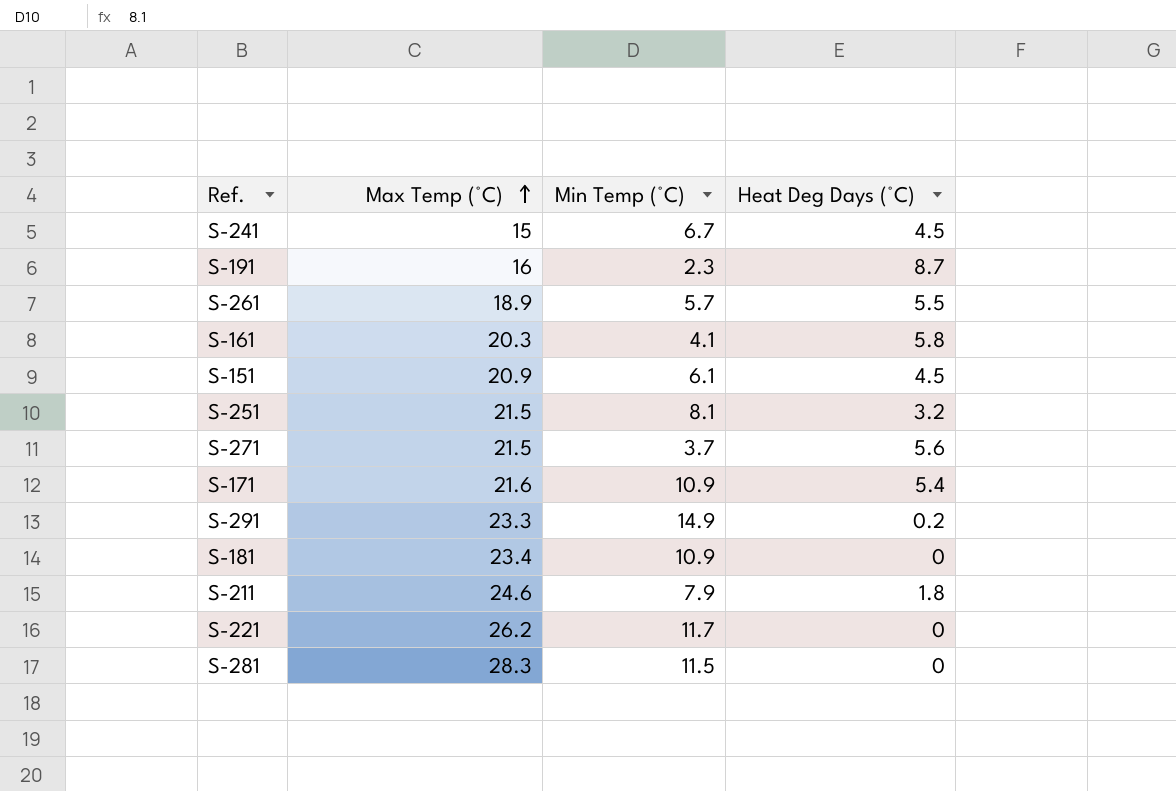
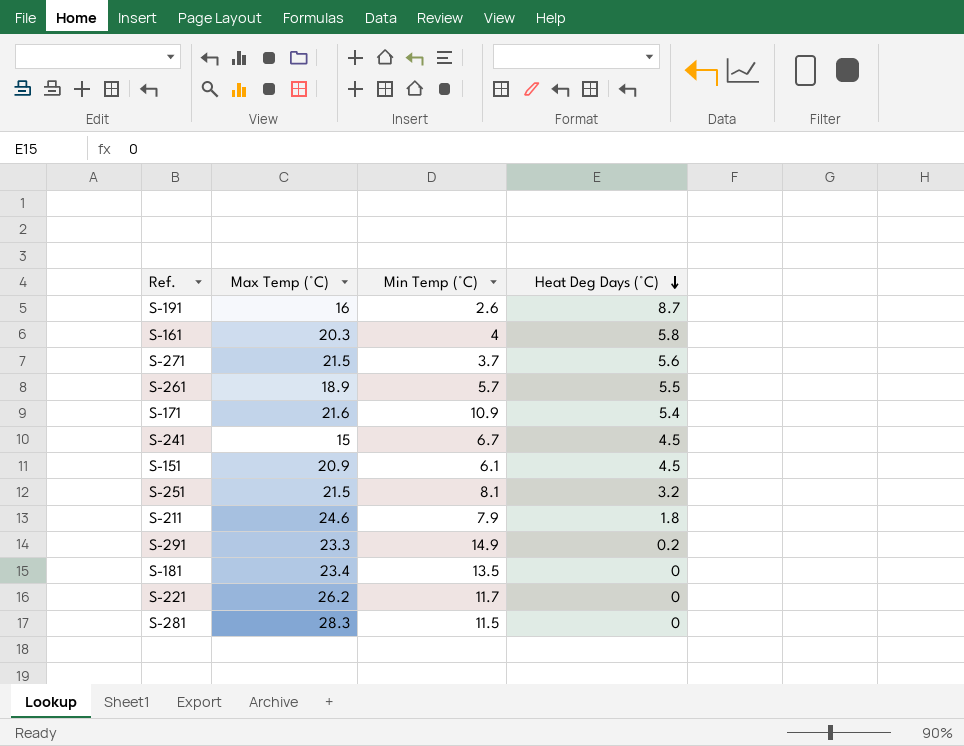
row order: Max Temp (°C) ascending -> Heat Deg Days (°C) descending
S-191 | Min Temp (°C): 2.3 -> 2.6
S-161 | Min Temp (°C): 4.1 -> 4
S-181 | Min Temp (°C): 10.9 -> 13.5

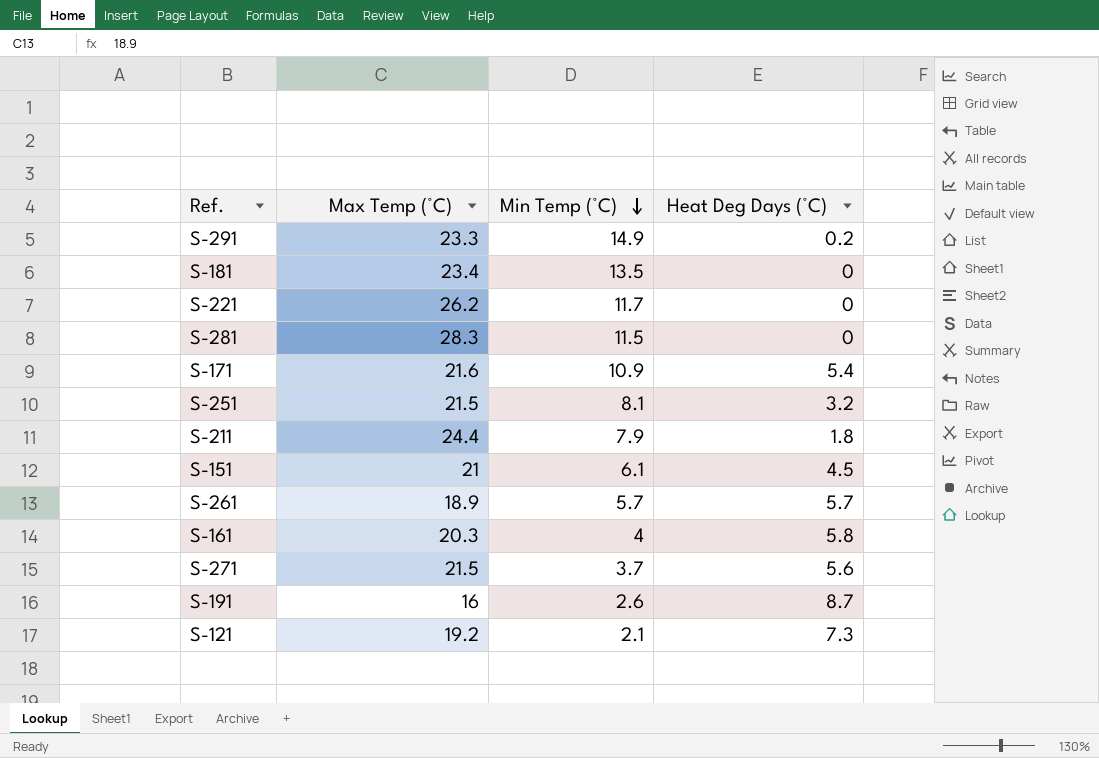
row order: Heat Deg Days (°C) descending -> Min Temp (°C) descending
row S-241: 15 | 6.7 | 4.5 -> none
S-211 | Max Temp (°C): 24.6 -> 24.4
S-151 | Max Temp (°C): 20.9 -> 21
S-261 | Heat Deg Days (°C): 5.5 -> 5.7
row S-121: none -> 19.2 | 2.1 | 7.3

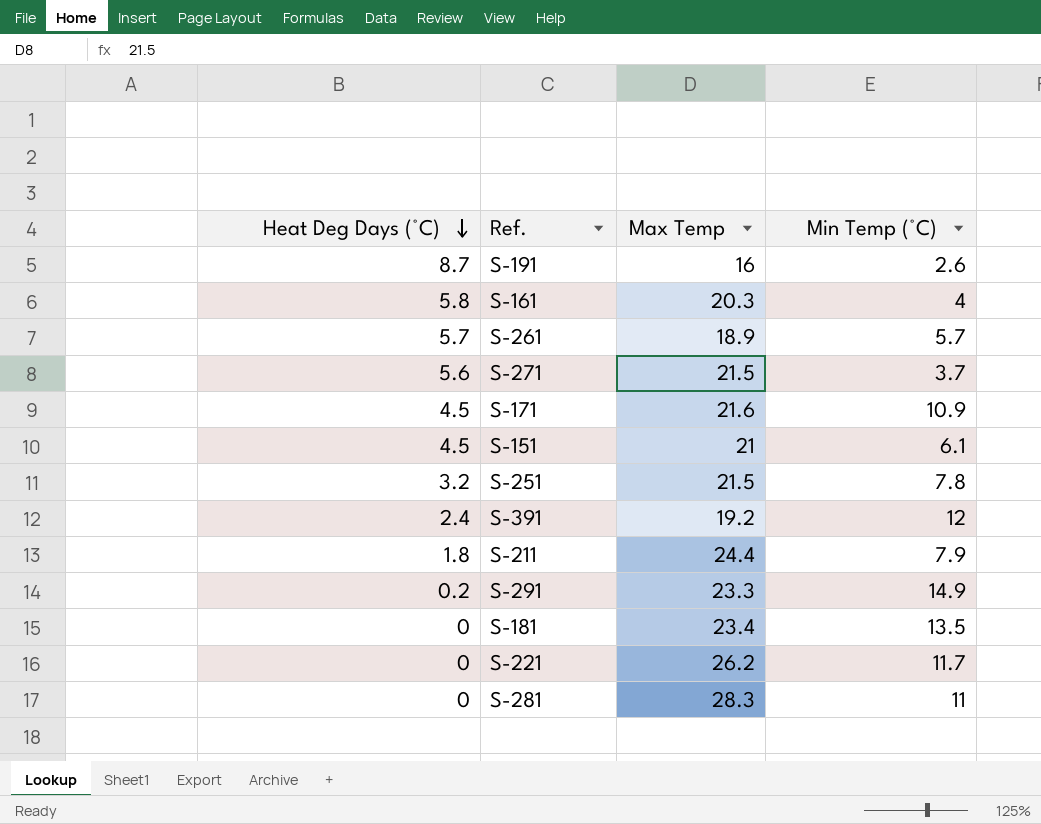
row order: Min Temp (°C) descending -> Heat Deg Days (°C) descending
column Heat Deg Days (°C) | position: 4 -> 1
column name: Max Temp (°C) -> Max Temp
row S-121: 19.2 | 2.1 | 7.3 -> none
S-171 | Heat Deg Days (°C): 5.4 -> 4.5
S-251 | Min Temp (°C): 8.1 -> 7.8
row S-391: none -> 2.4 | 19.2 | 12
S-281 | Min Temp (°C): 11.5 -> 11

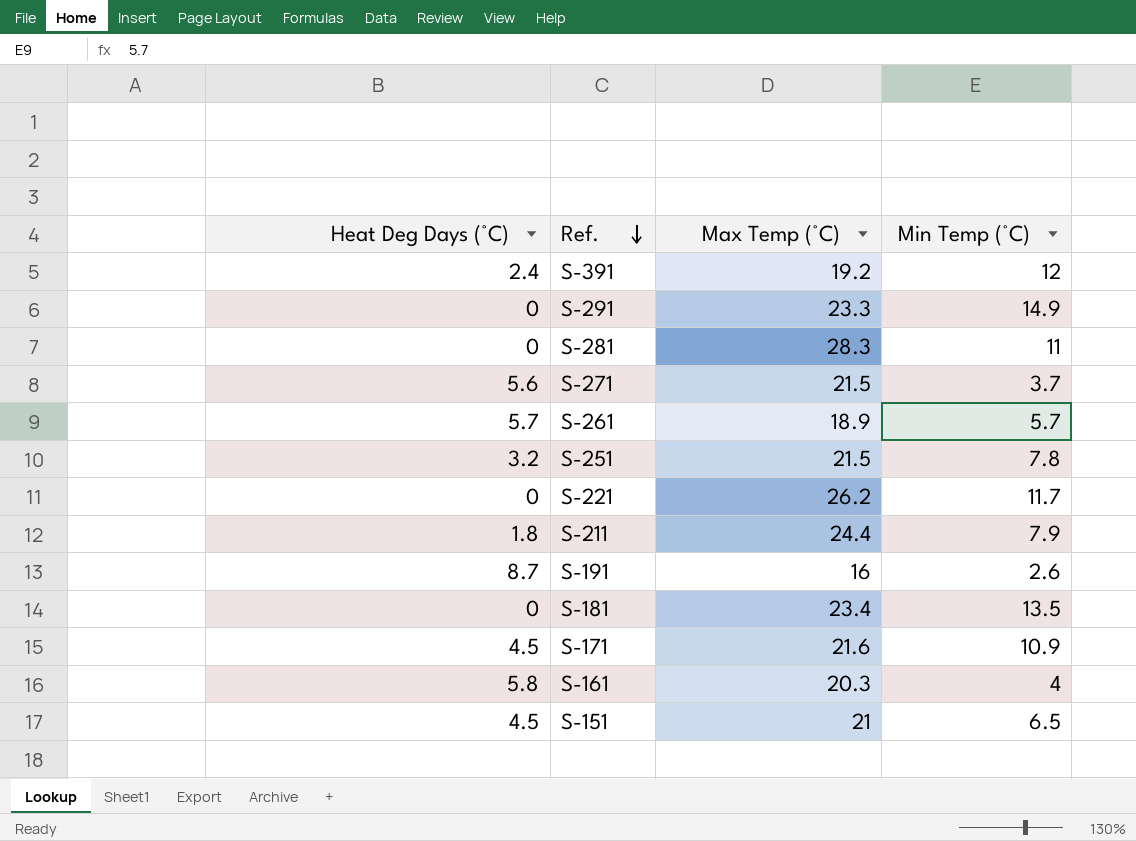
row order: Heat Deg Days (°C) descending -> Ref. descending
column name: Max Temp -> Max Temp (°C)
S-291 | Heat Deg Days (°C): 0.2 -> 0
S-151 | Min Temp (°C): 6.1 -> 6.5

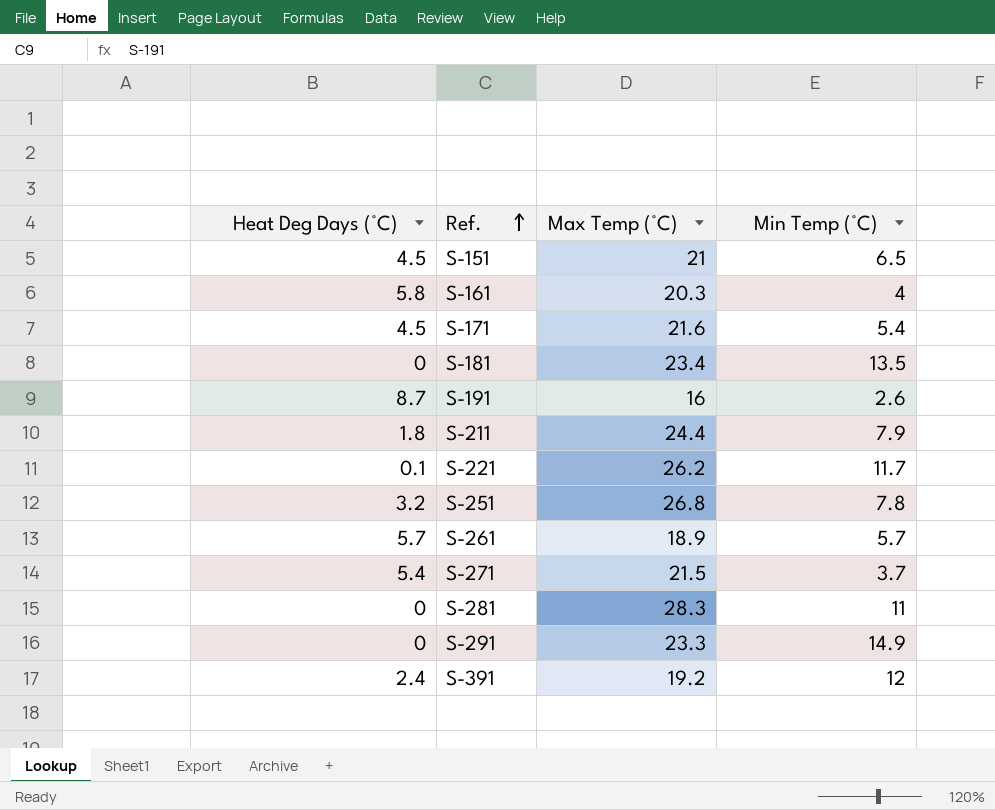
row order: Ref. descending -> Ref. ascending
S-171 | Min Temp (°C): 10.9 -> 5.4
S-221 | Heat Deg Days (°C): 0 -> 0.1
S-251 | Max Temp (°C): 21.5 -> 26.8
S-271 | Heat Deg Days (°C): 5.6 -> 5.4

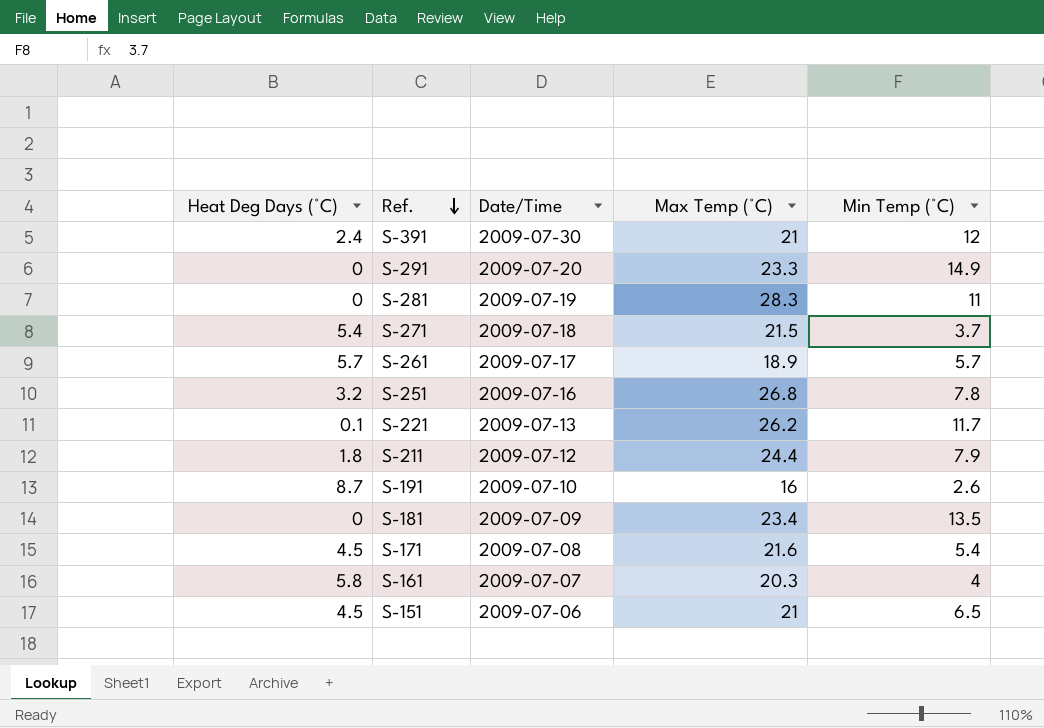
row order: Ref. ascending -> Ref. descending
column Date/Time | position: none -> 3
S-391 | Max Temp (°C): 19.2 -> 21

